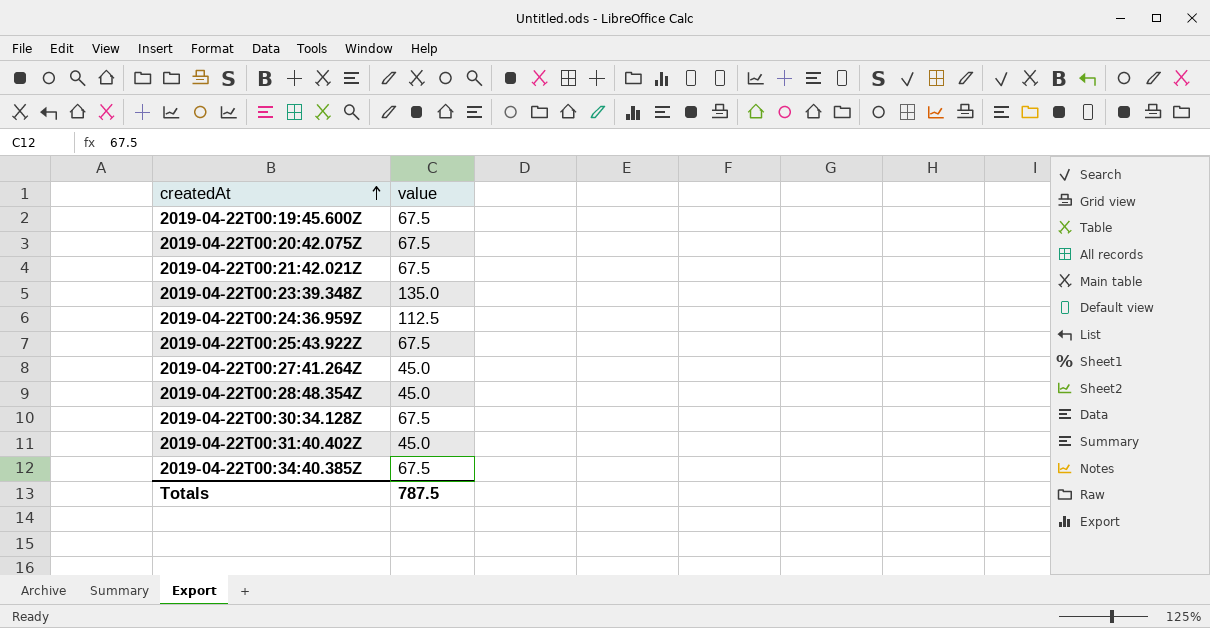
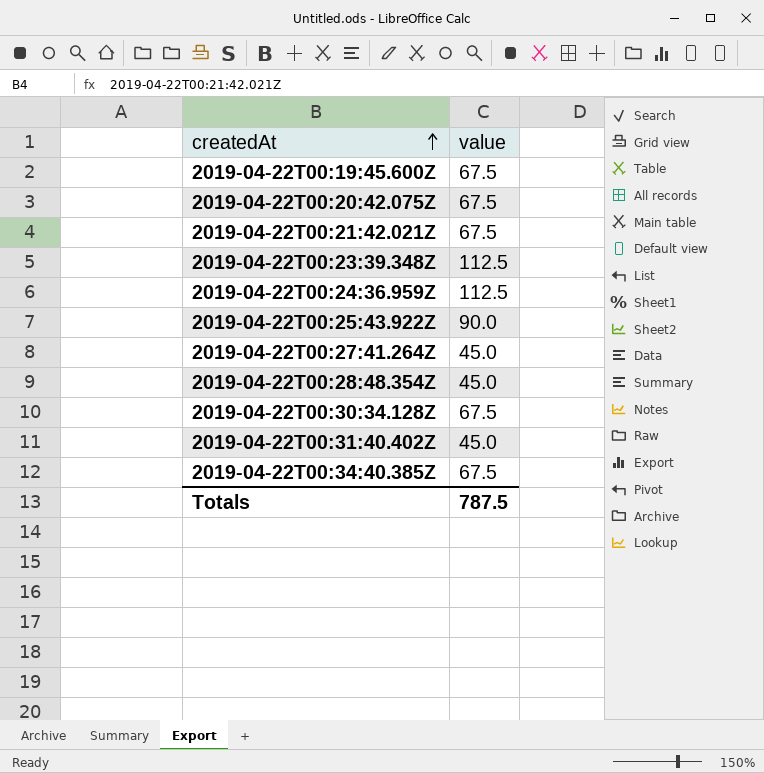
2019-04-22T00:23:39.348Z | value: 135.0 -> 112.5
2019-04-22T00:25:43.922Z | value: 67.5 -> 90.0

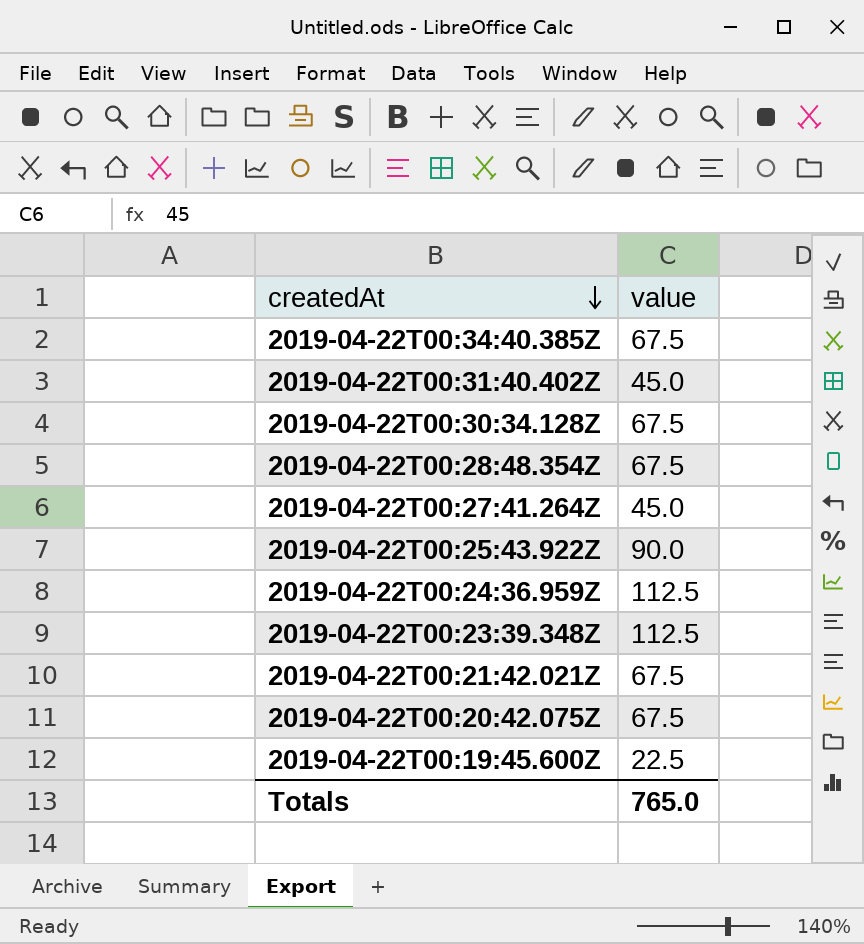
row order: createdAt ascending -> createdAt descending
2019-04-22T00:28:48.354Z | value: 45.0 -> 67.5
2019-04-22T00:19:45.600Z | value: 67.5 -> 22.5
Totals | value: 787.5 -> 765.0

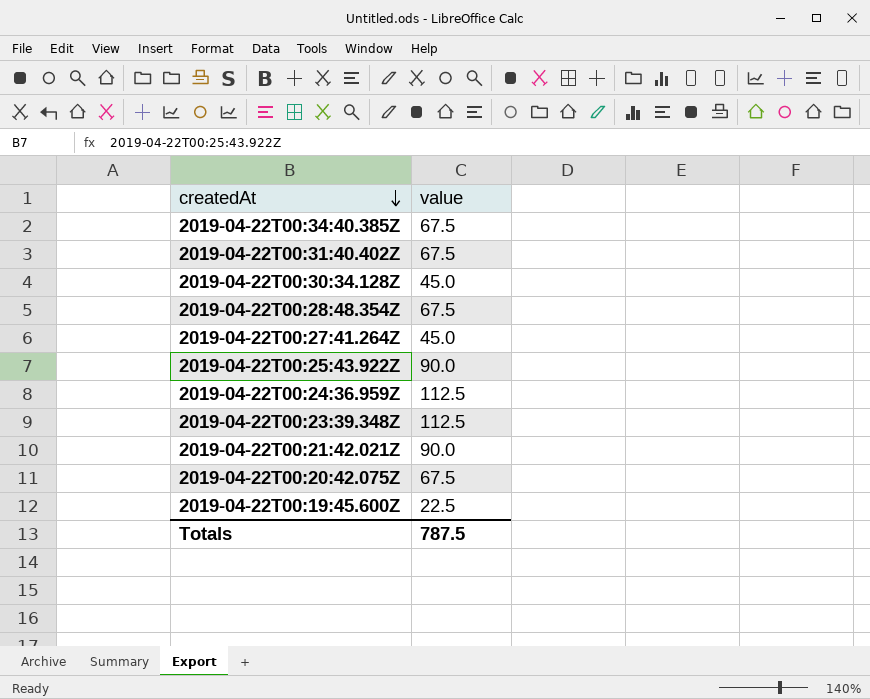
2019-04-22T00:31:40.402Z | value: 45.0 -> 67.5
2019-04-22T00:30:34.128Z | value: 67.5 -> 45.0
2019-04-22T00:21:42.021Z | value: 67.5 -> 90.0
Totals | value: 765.0 -> 787.5

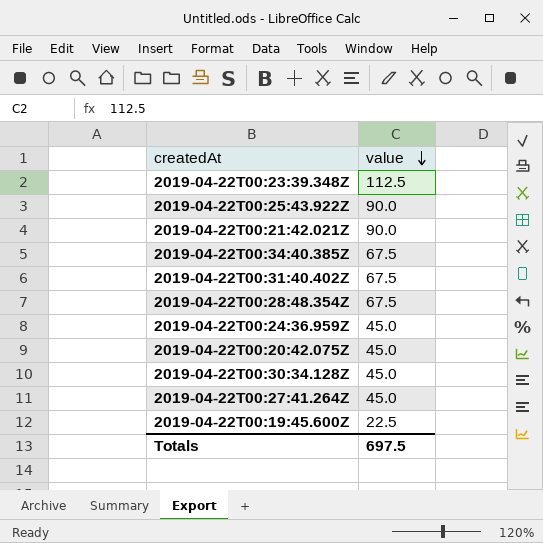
row order: createdAt descending -> value descending
2019-04-22T00:24:36.959Z | value: 112.5 -> 45.0
2019-04-22T00:20:42.075Z | value: 67.5 -> 45.0
Totals | value: 787.5 -> 697.5

